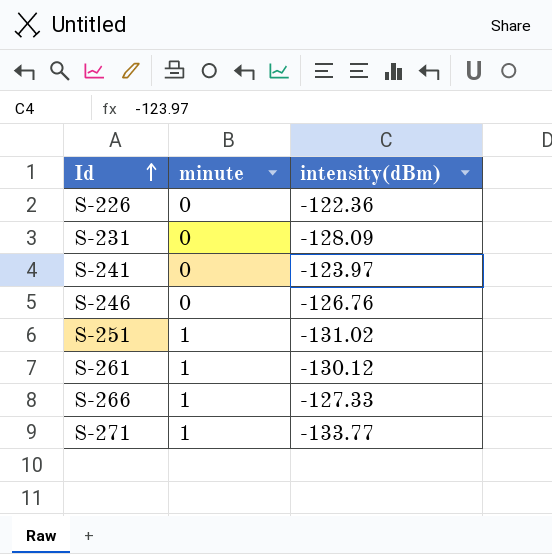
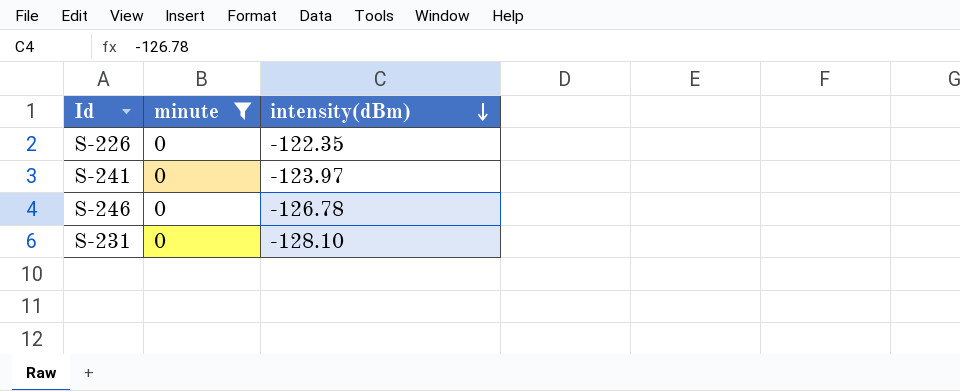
filter: none -> minute = 0
row order: Id ascending -> intensity(dBm) descending
S-226 | intensity(dBm): -122.36 -> -122.35
S-246 | intensity(dBm): -126.76 -> -126.78
S-231 | intensity(dBm): -128.09 -> -128.10

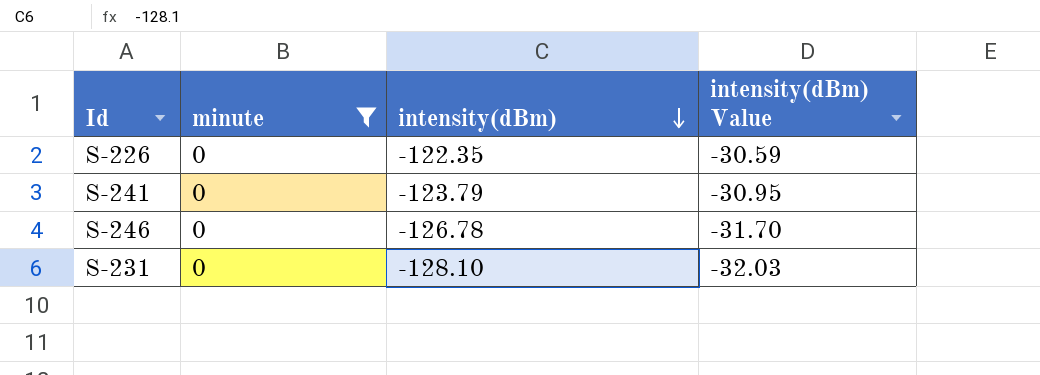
column intensity(dBm) Value | formula: none -> [intensity(dBm)] * 0.25
S-241 | intensity(dBm): -123.97 -> -123.79

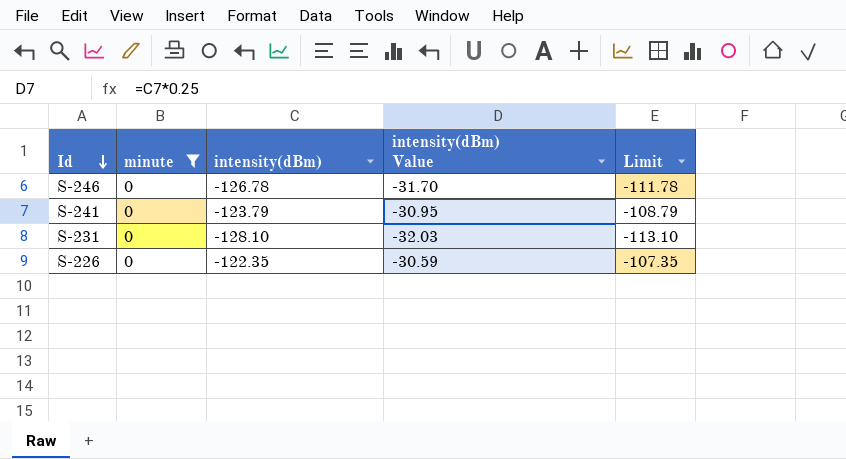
row order: intensity(dBm) descending -> Id descending
column Limit | formula: none -> [intensity(dBm)] + 15

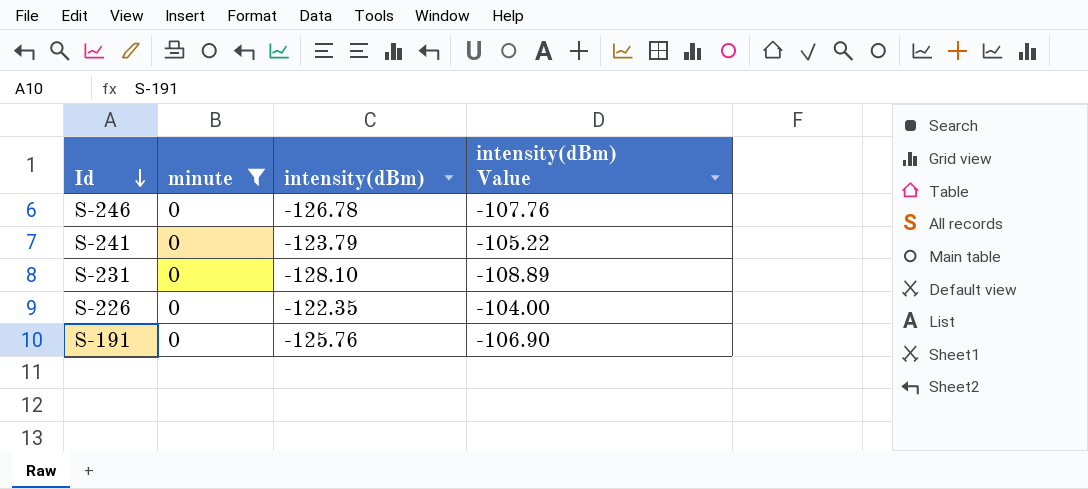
column Limit | formula: [intensity(dBm)] + 15 -> none
column intensity(dBm) Value | formula: [intensity(dBm)] * 0.25 -> [intensity(dBm)] * 0.85
row S-191: none -> 0 | -125.76 | -106.90

